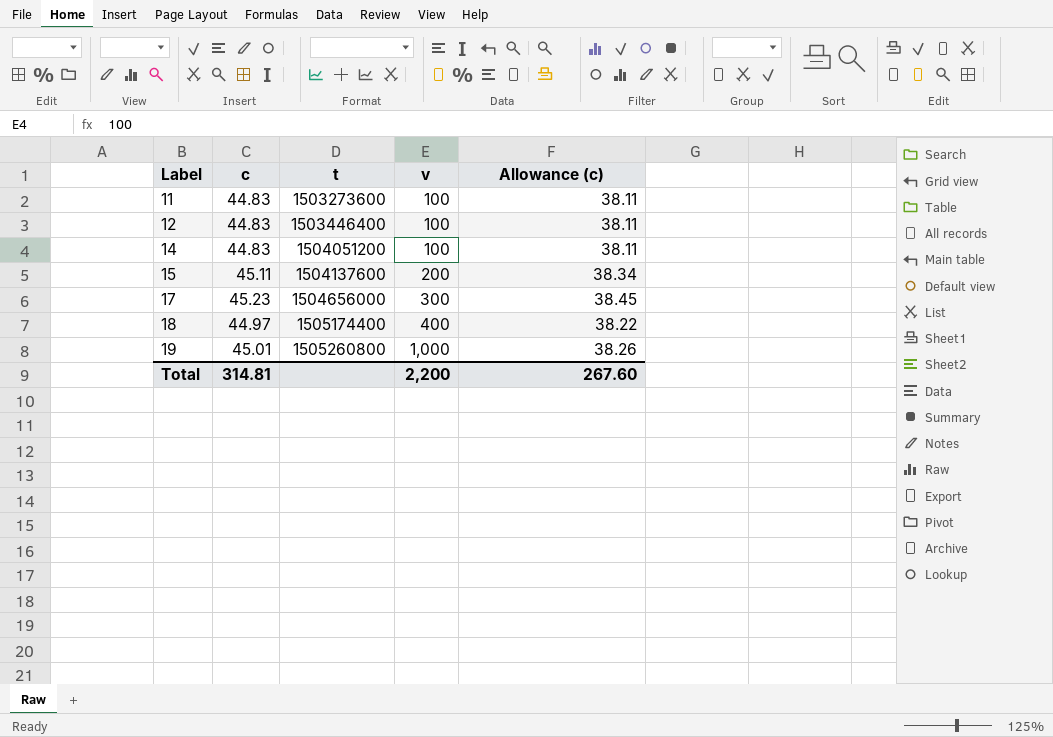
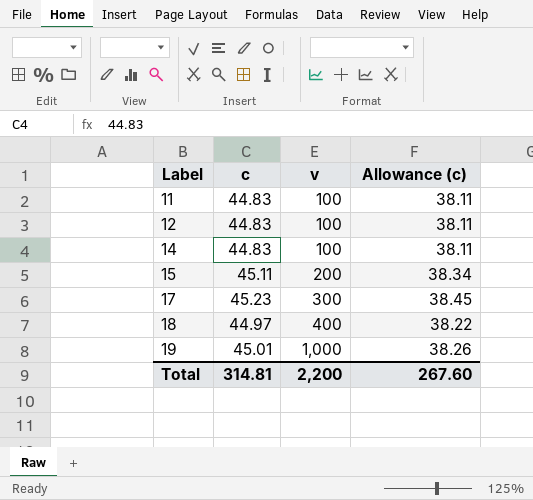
column t | position: 3 -> none

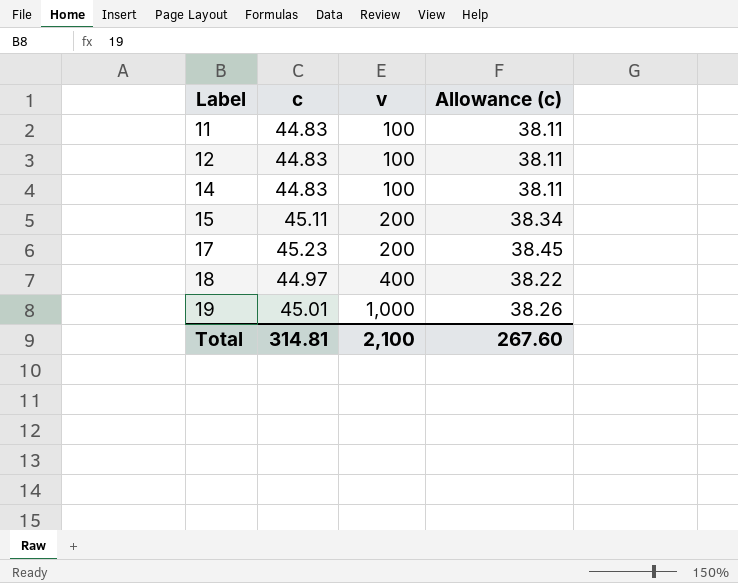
17 | v: 300 -> 200
Total | v: 2,200 -> 2,100

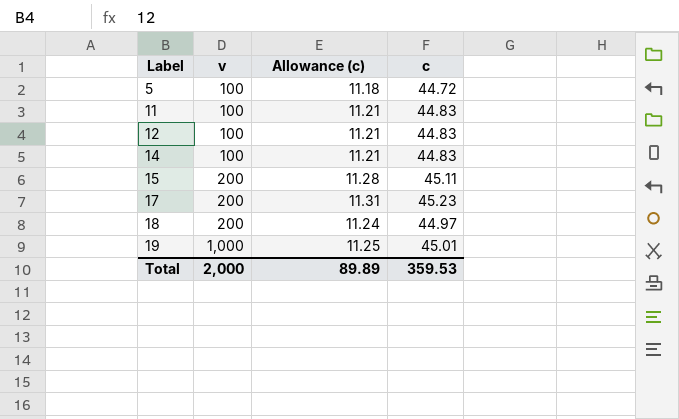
column Allowance (c) | formula: [c] * 0.85 -> [c] * 0.25
column c | position: 2 -> 4
row 5: none -> 100 | 11.18 | 44.72
18 | v: 400 -> 200
Total | v: 2,100 -> 2,000
Total | Allowance (c): 267.60 -> 89.89
Total | c: 314.81 -> 359.53

